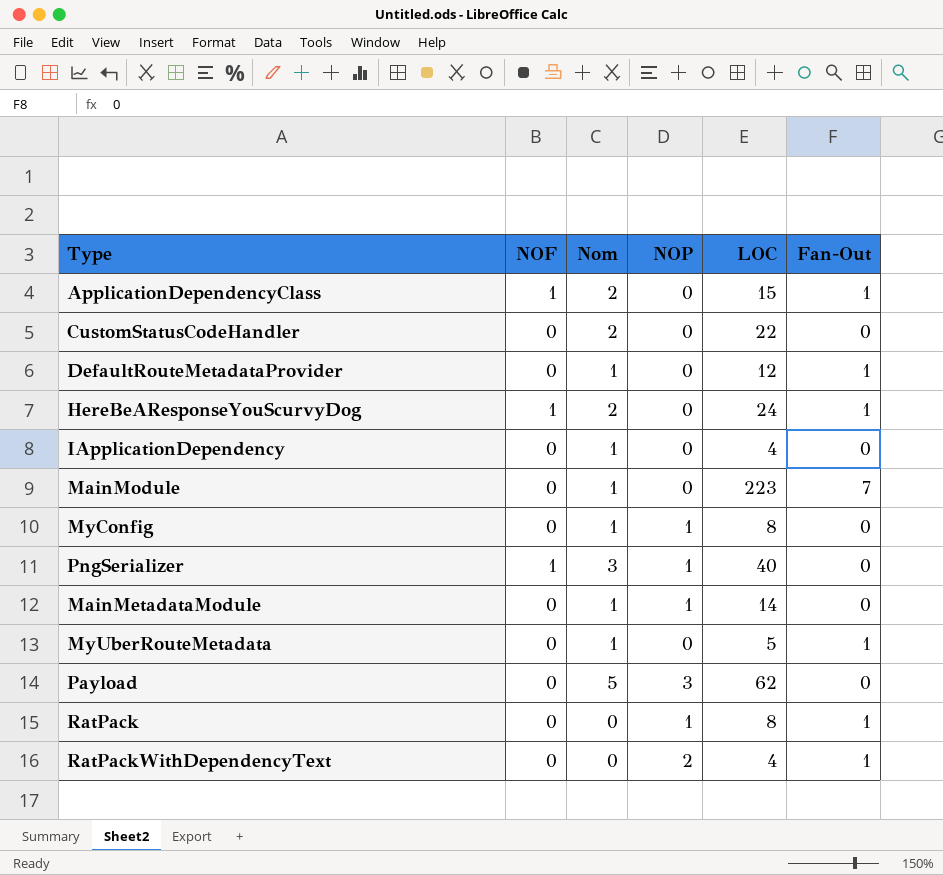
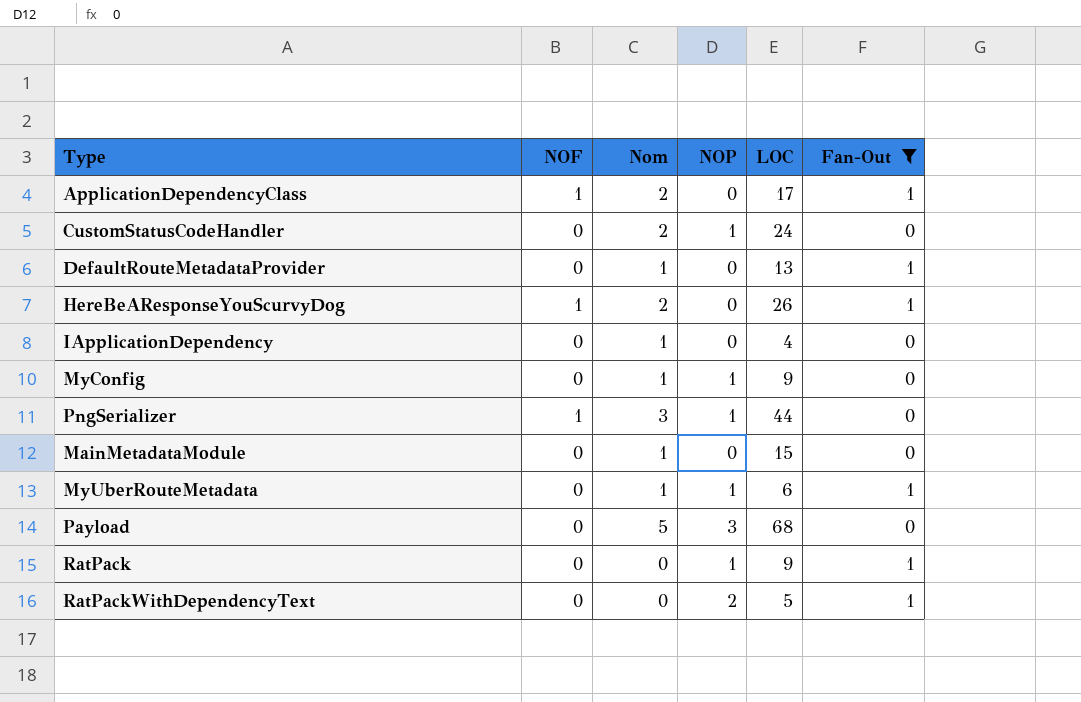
filter: none -> Fan-Out != 7
ApplicationDependencyClass | LOC: 15 -> 17
CustomStatusCodeHandler | NOP: 0 -> 1
CustomStatusCodeHandler | LOC: 22 -> 24
DefaultRouteMetadataProvider | LOC: 12 -> 13
HereBeAResponseYouScurvyDog | LOC: 24 -> 26
MyConfig | LOC: 8 -> 9
PngSerializer | LOC: 40 -> 44
MainMetadataModule | NOP: 1 -> 0
MainMetadataModule | LOC: 14 -> 15
MyUberRouteMetadata | NOP: 0 -> 1
MyUberRouteMetadata | LOC: 5 -> 6
Payload | LOC: 62 -> 68
RatPack | LOC: 8 -> 9
RatPackWithDependencyText | LOC: 4 -> 5

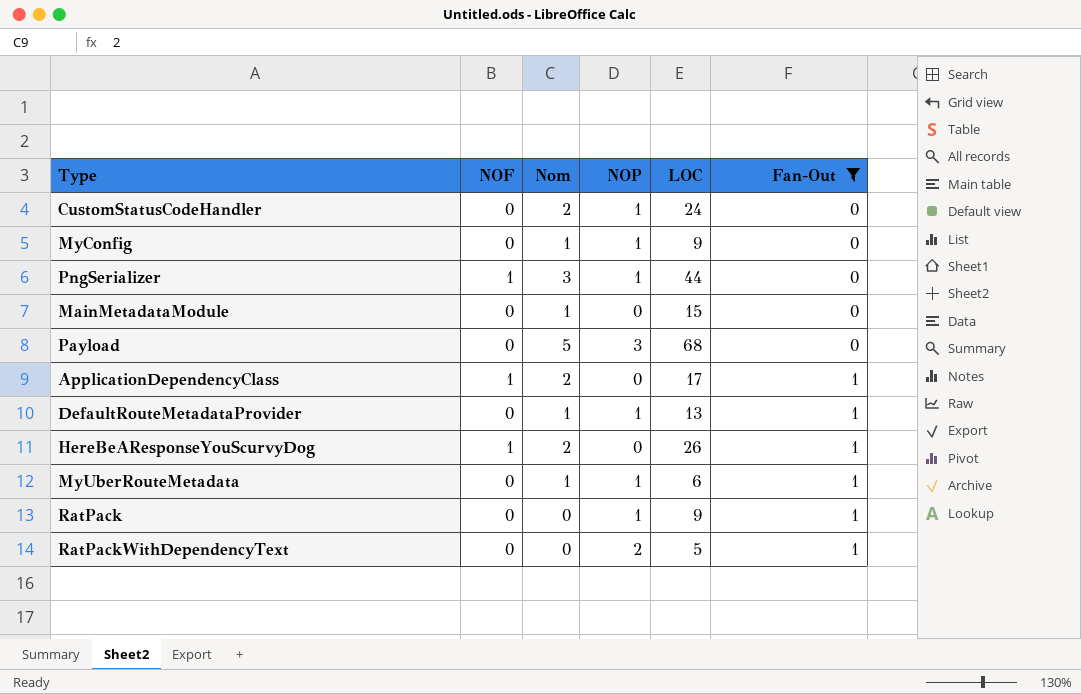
row order: none -> Fan-Out ascending
row IApplicationDependency: 0 | 1 | 0 | 4 | 0 -> none
DefaultRouteMetadataProvider | NOP: 0 -> 1

